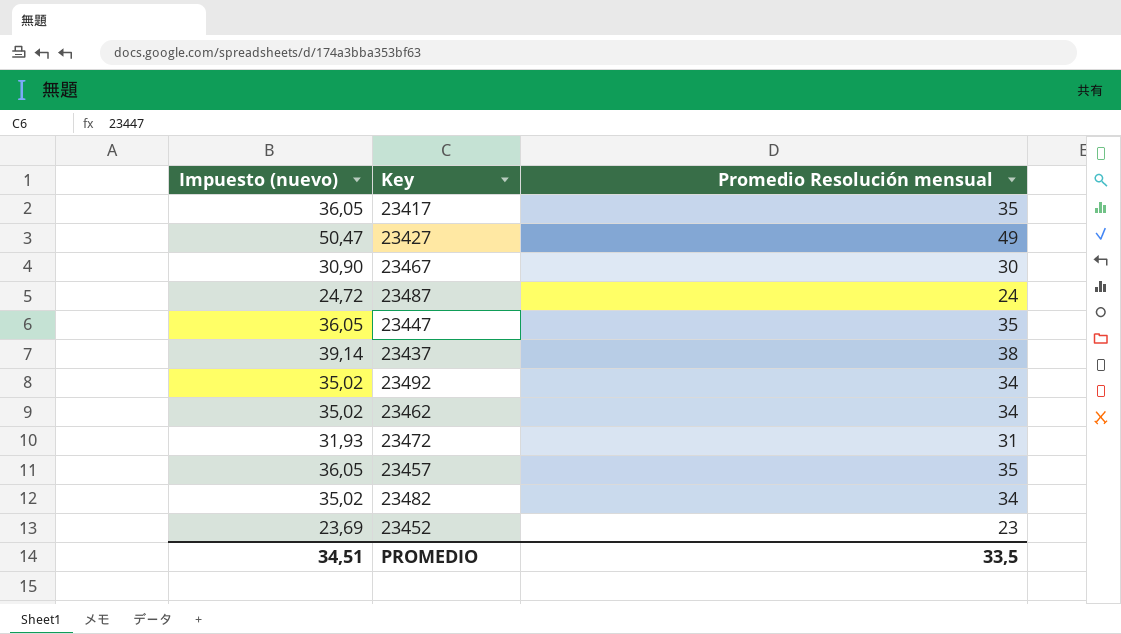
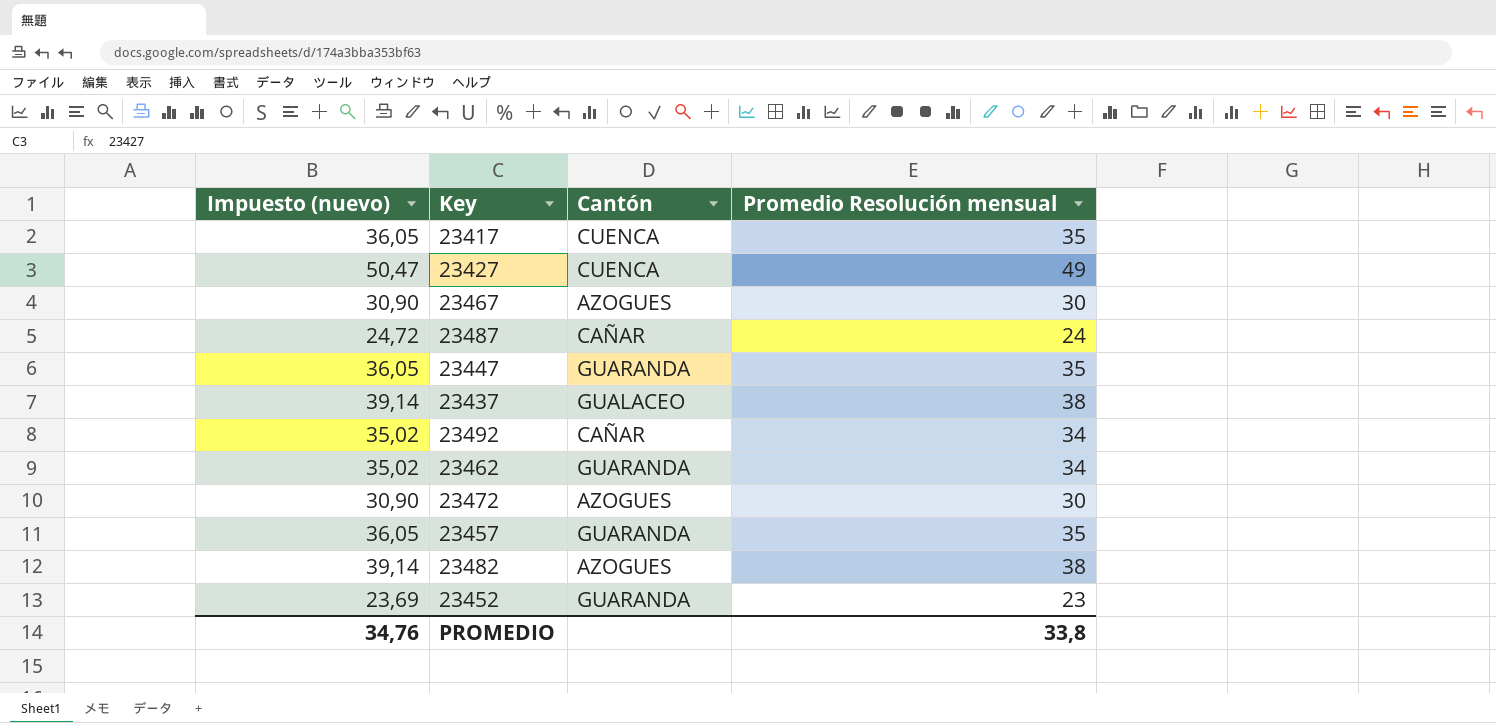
column Cantón | position: none -> 3
23472 | Impuesto (nuevo): 31,93 -> 30,90
23472 | Promedio Resolución mensual: 31 -> 30
23482 | Impuesto (nuevo): 35,02 -> 39,14
23482 | Promedio Resolución mensual: 34 -> 38
PROMEDIO | Impuesto (nuevo): 34,51 -> 34,76
PROMEDIO | Promedio Resolución mensual: 33,5 -> 33,8

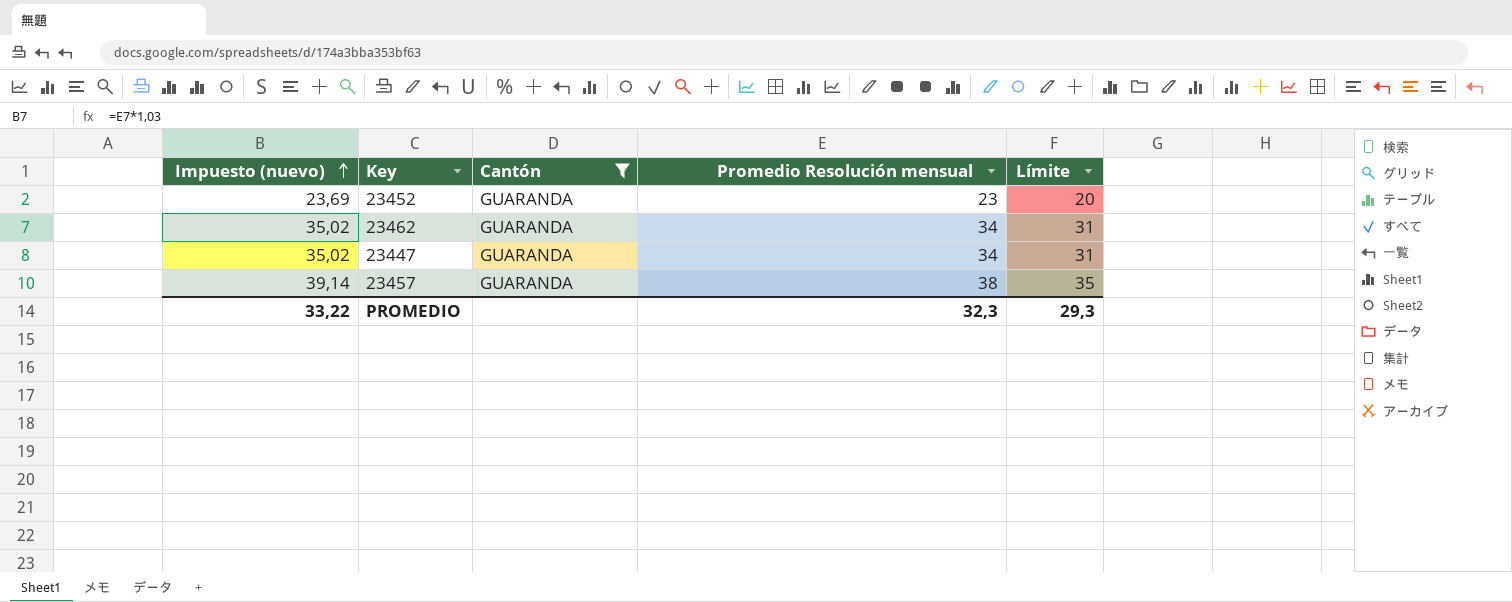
filter: none -> Cantón = GUARANDA
row order: none -> Impuesto (nuevo) ascending
column Límite | formula: none -> [Promedio Resolución mensual] - 3
23447 | Impuesto (nuevo): 36,05 -> 35,02
23447 | Promedio Resolución mensual: 35 -> 34
23457 | Impuesto (nuevo): 36,05 -> 39,14
23457 | Promedio Resolución mensual: 35 -> 38
PROMEDIO | Impuesto (nuevo): 34,76 -> 33,22
PROMEDIO | Promedio Resolución mensual: 33,8 -> 32,3

